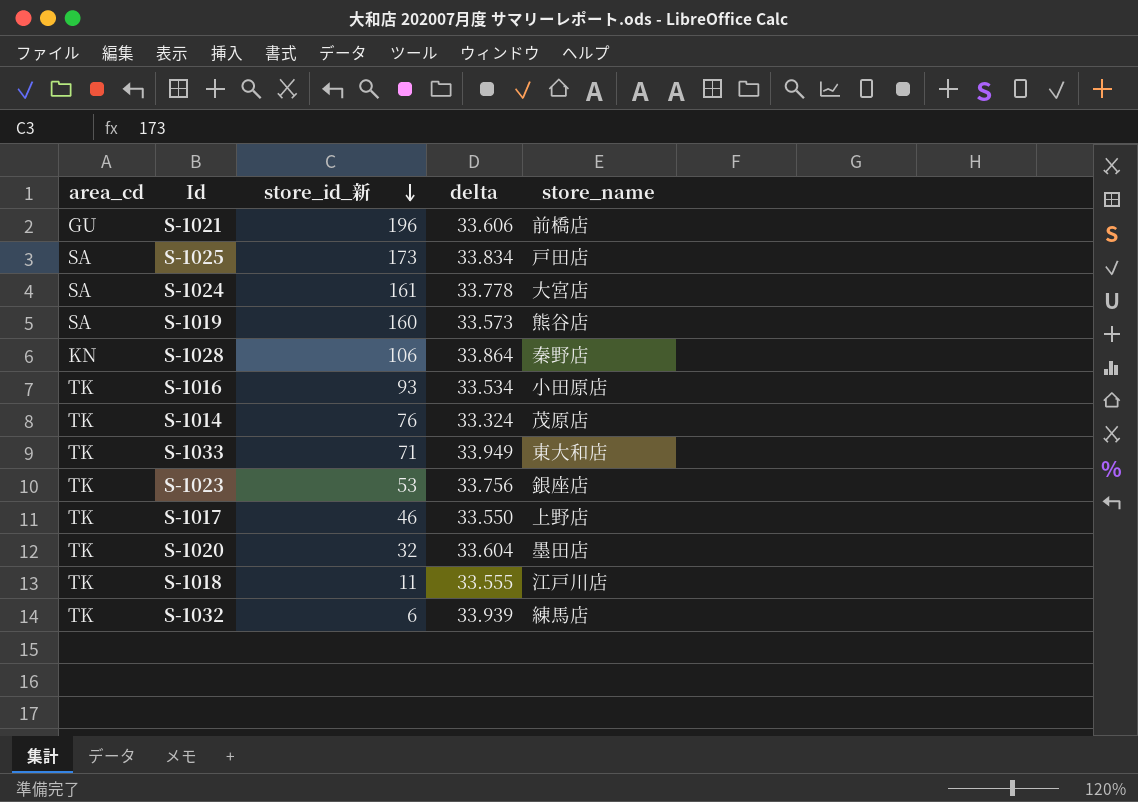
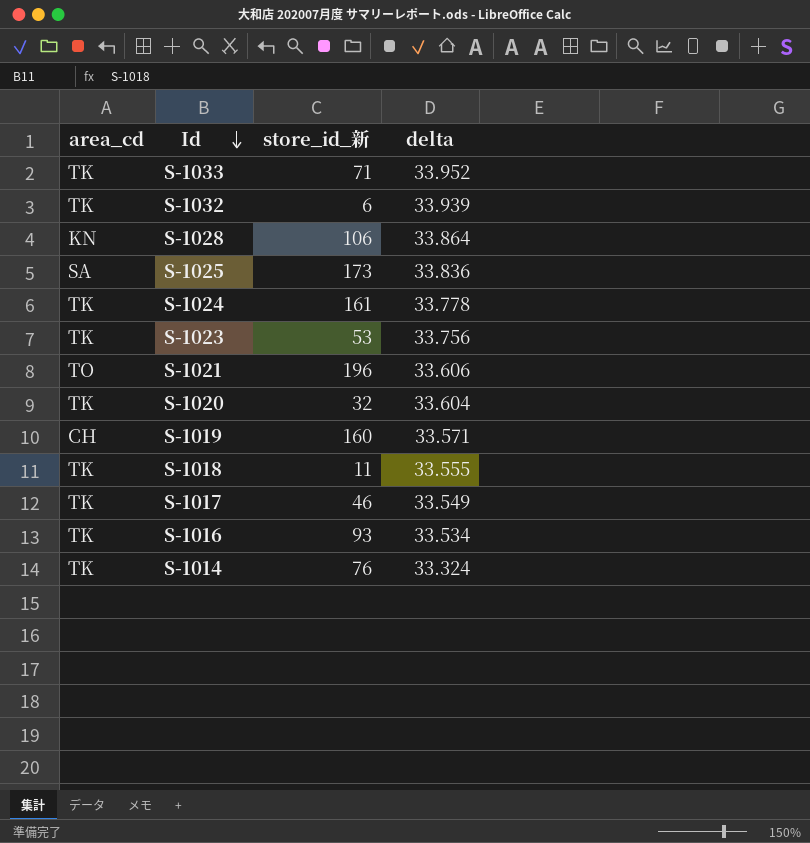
row order: store_id_新 descending -> Id descending
column store_name | position: 5 -> none
S-1033 | delta: 33.949 -> 33.952
S-1025 | delta: 33.834 -> 33.836
S-1024 | area_cd: SA -> TK
S-1021 | area_cd: GU -> TO
S-1019 | area_cd: SA -> CH
S-1019 | delta: 33.573 -> 33.571
S-1017 | delta: 33.550 -> 33.549

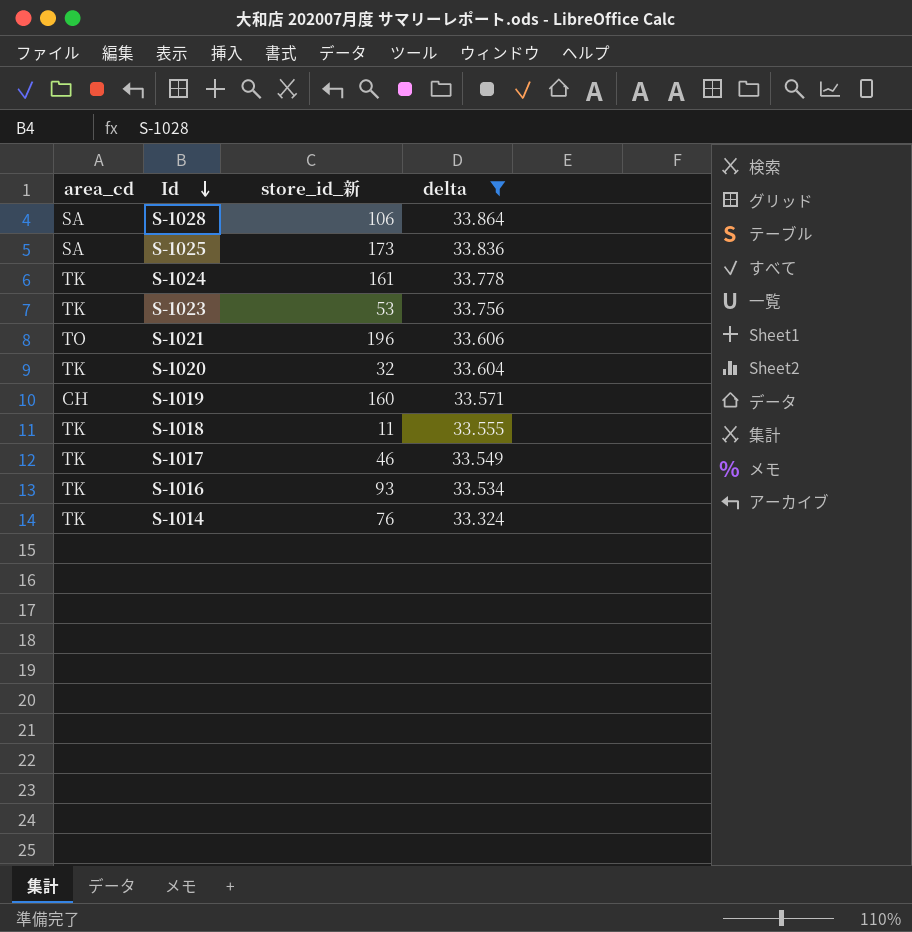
filter: none -> delta <= 33.864
S-1028 | area_cd: KN -> SA

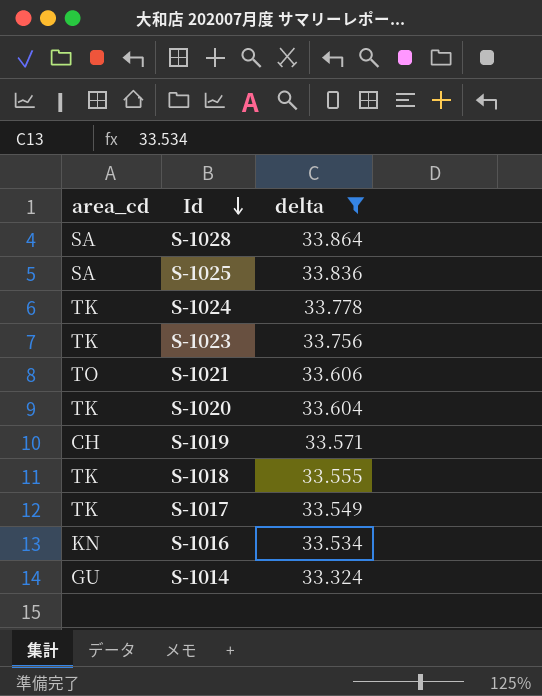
column store_id_新 | position: 3 -> none
S-1016 | area_cd: TK -> KN
S-1014 | area_cd: TK -> GU

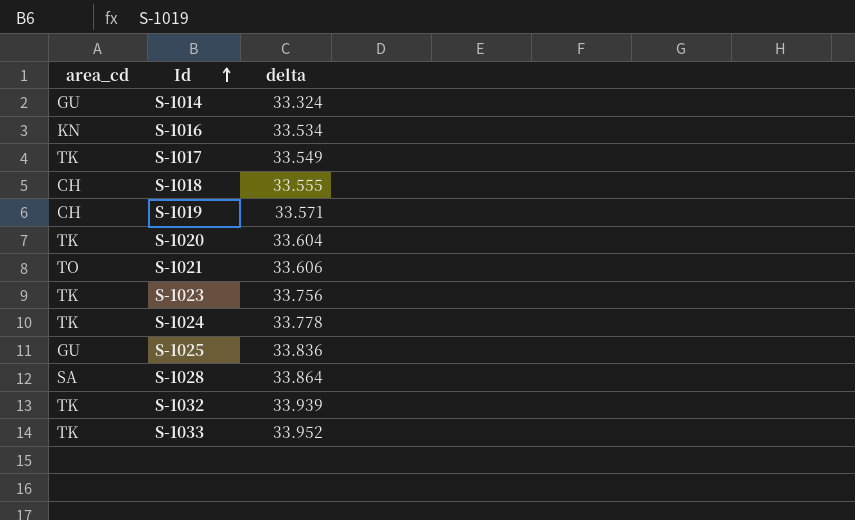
filter: delta <= 33.864 -> none
row order: Id descending -> Id ascending
S-1018 | area_cd: TK -> CH
S-1025 | area_cd: SA -> GU

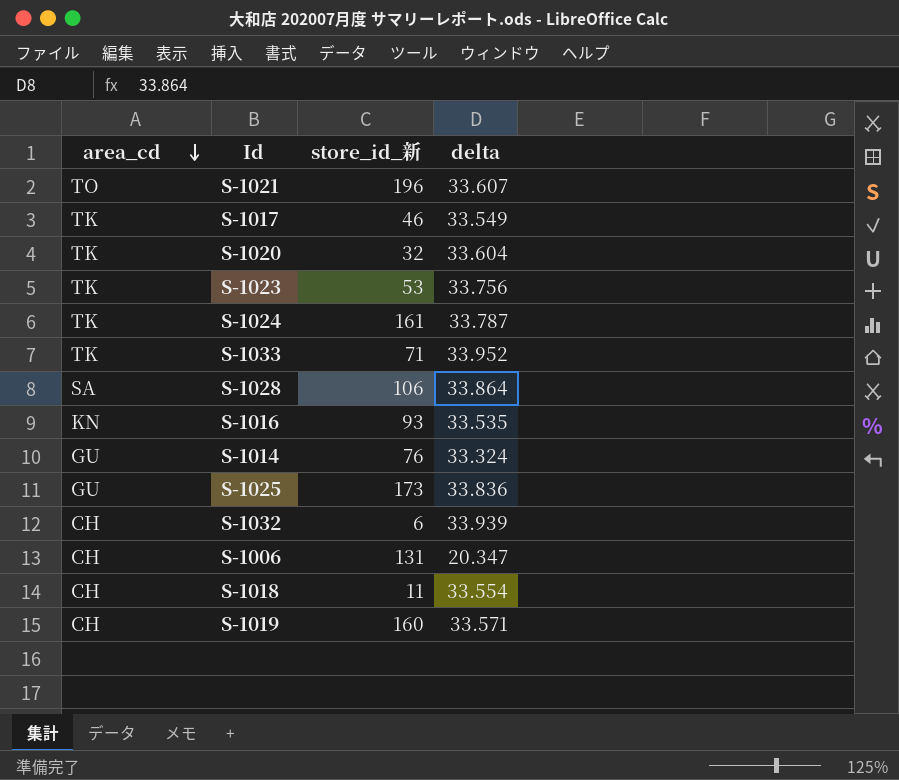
row order: Id ascending -> area_cd descending
column store_id_新 | position: none -> 3
S-1021 | delta: 33.606 -> 33.607
S-1024 | delta: 33.778 -> 33.787
S-1016 | delta: 33.534 -> 33.535
S-1032 | area_cd: TK -> CH
row S-1006: none -> CH | 131 | 20.347
S-1018 | delta: 33.555 -> 33.554

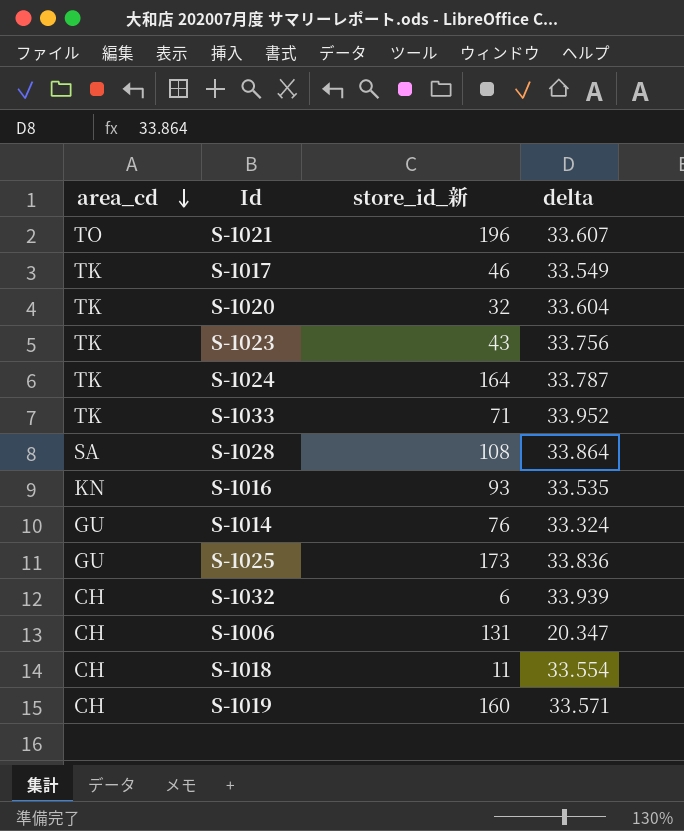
S-1023 | store_id_新: 53 -> 43
S-1024 | store_id_新: 161 -> 164
S-1028 | store_id_新: 106 -> 108

